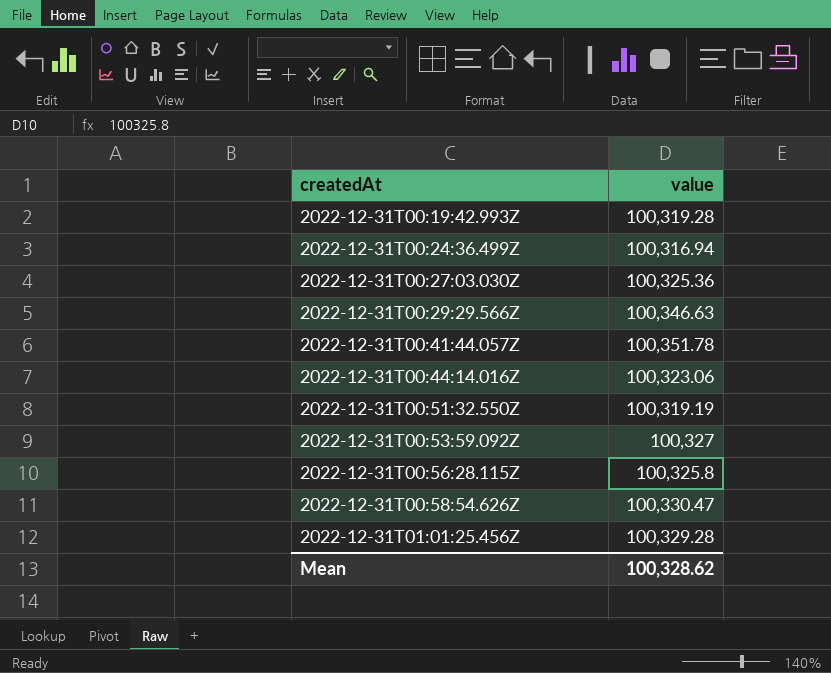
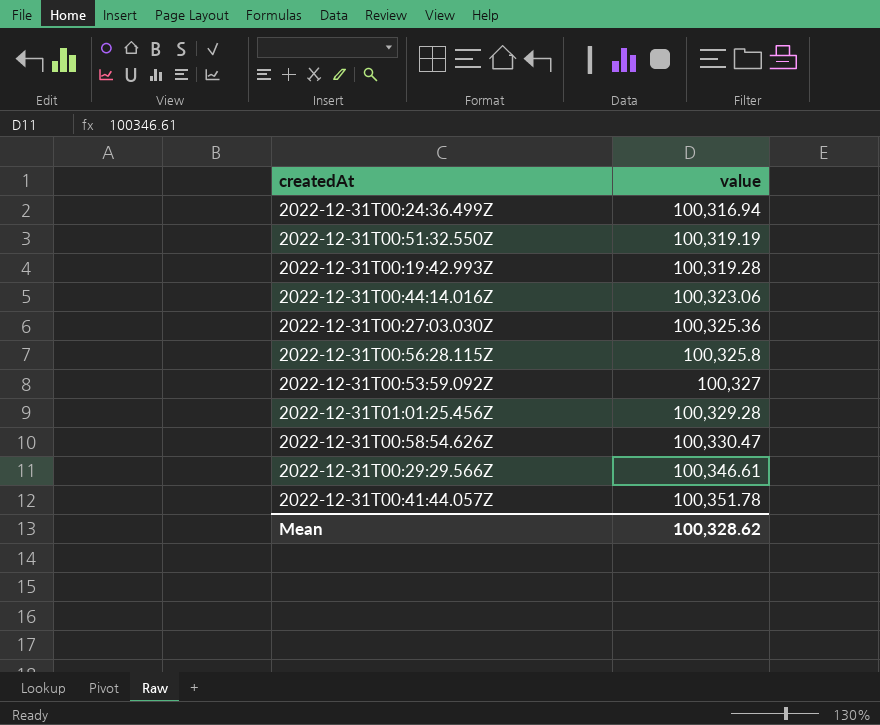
row order: createdAt ascending -> value ascending
2022-12-31T00:29:29.566Z | value: 100,346.63 -> 100,346.61

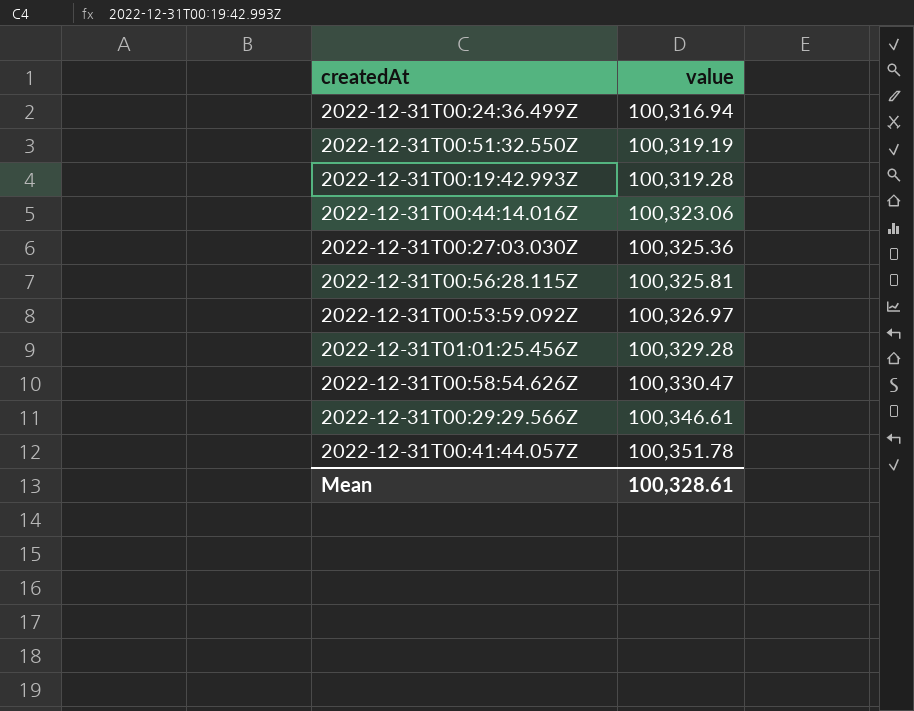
2022-12-31T00:56:28.115Z | value: 100,325.8 -> 100,325.81
2022-12-31T00:53:59.092Z | value: 100,327 -> 100,326.97
Mean | value: 100,328.62 -> 100,328.61

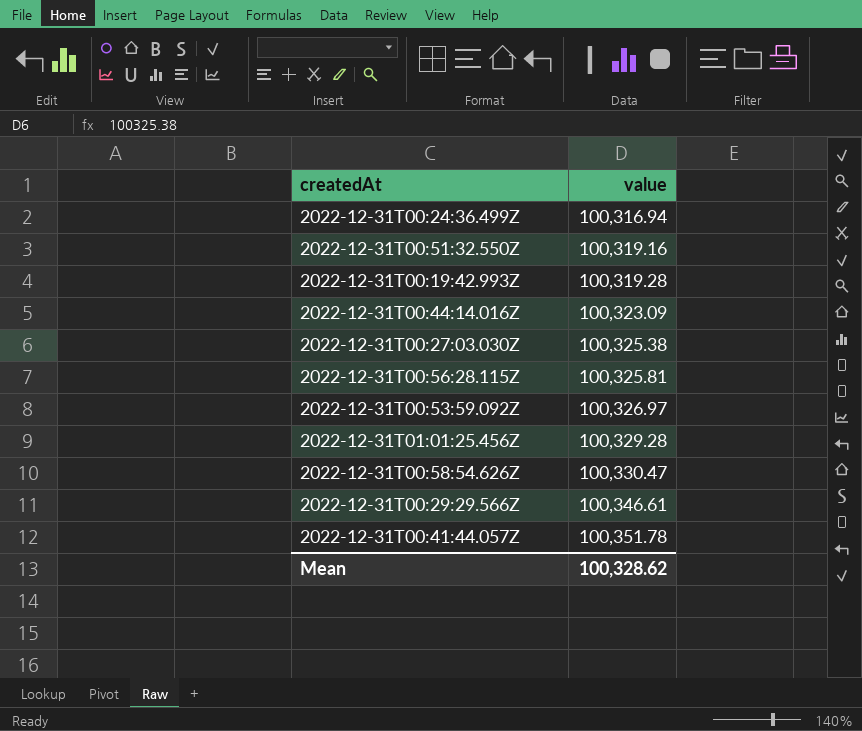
2022-12-31T00:51:32.550Z | value: 100,319.19 -> 100,319.16
2022-12-31T00:44:14.016Z | value: 100,323.06 -> 100,323.09
2022-12-31T00:27:03.030Z | value: 100,325.36 -> 100,325.38
Mean | value: 100,328.61 -> 100,328.62

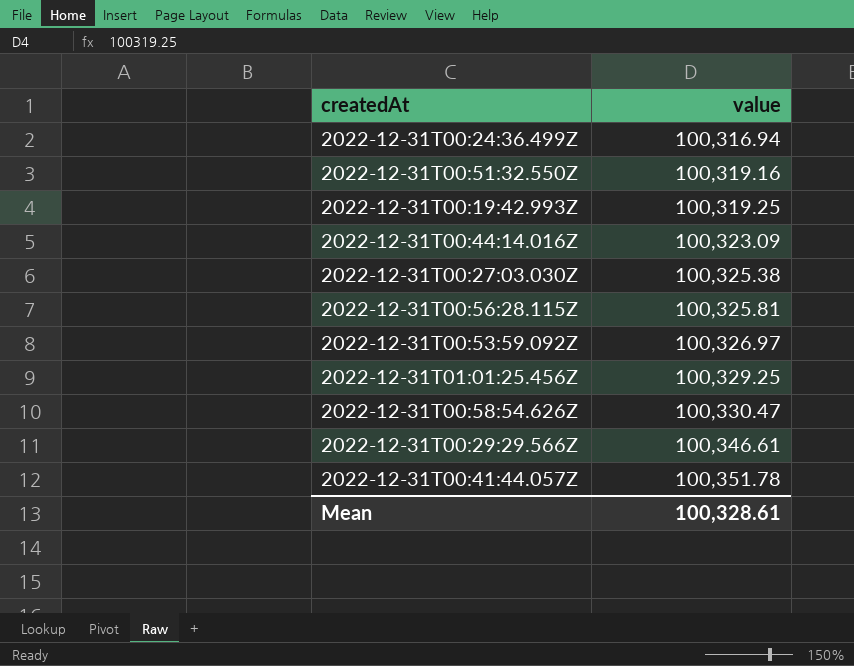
2022-12-31T00:19:42.993Z | value: 100,319.28 -> 100,319.25
2022-12-31T01:01:25.456Z | value: 100,329.28 -> 100,329.25
Mean | value: 100,328.62 -> 100,328.61

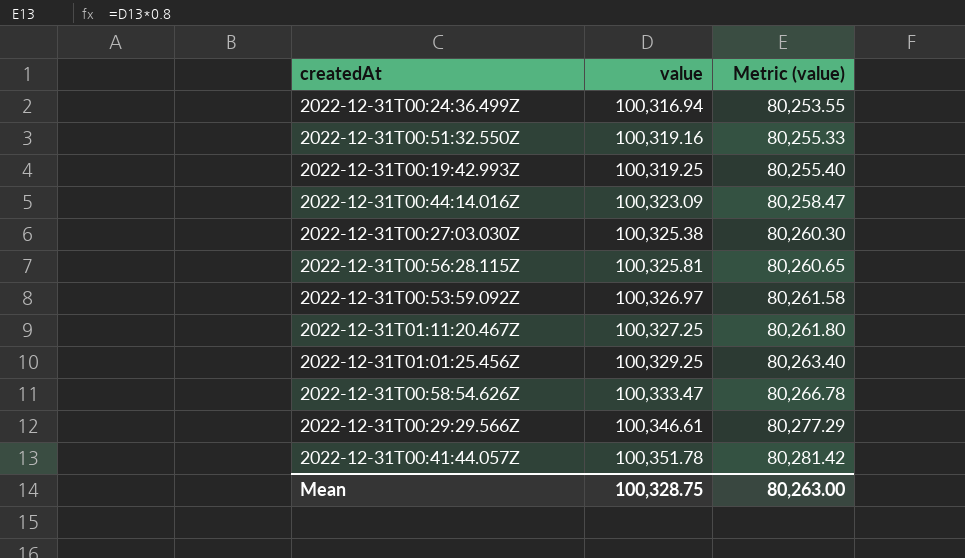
column Metric (value) | formula: none -> [value] * 0.8
row 2022-12-31T01:11:20.467Z: none -> 100,327.25 | 80,261.80
2022-12-31T00:58:54.626Z | value: 100,330.47 -> 100,333.47
Mean | value: 100,328.61 -> 100,328.75

